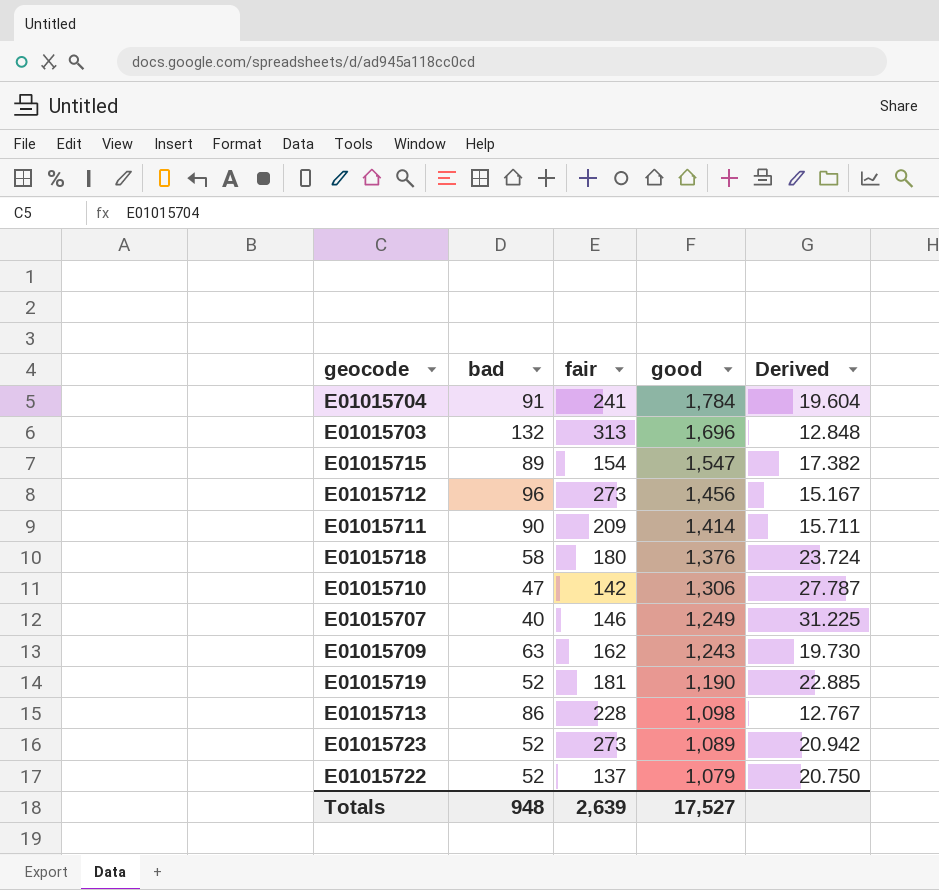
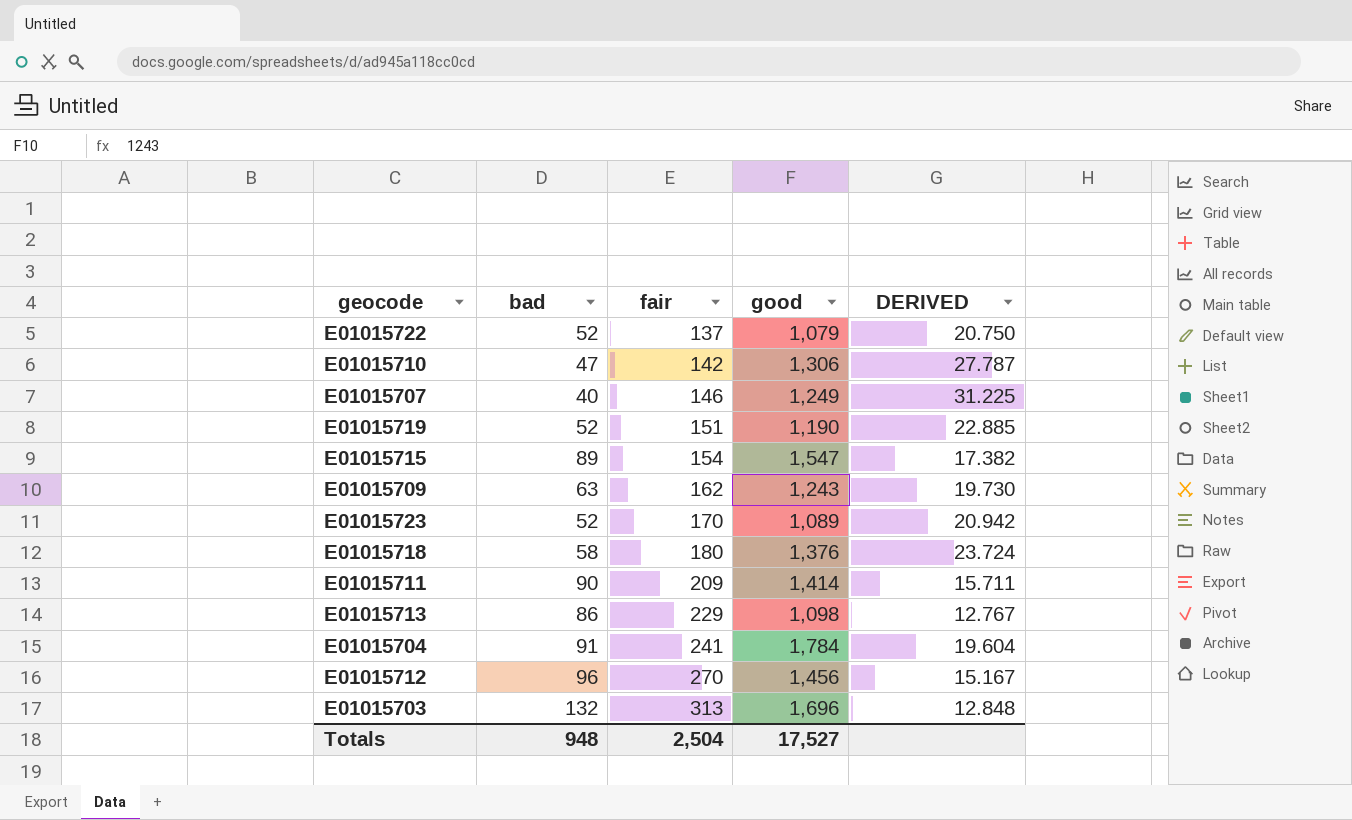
row order: good descending -> fair ascending
column name: Derived -> DERIVED
E01015719 | fair: 181 -> 151
E01015723 | fair: 273 -> 170
E01015713 | fair: 228 -> 229
E01015712 | fair: 273 -> 270
Totals | fair: 2,639 -> 2,504

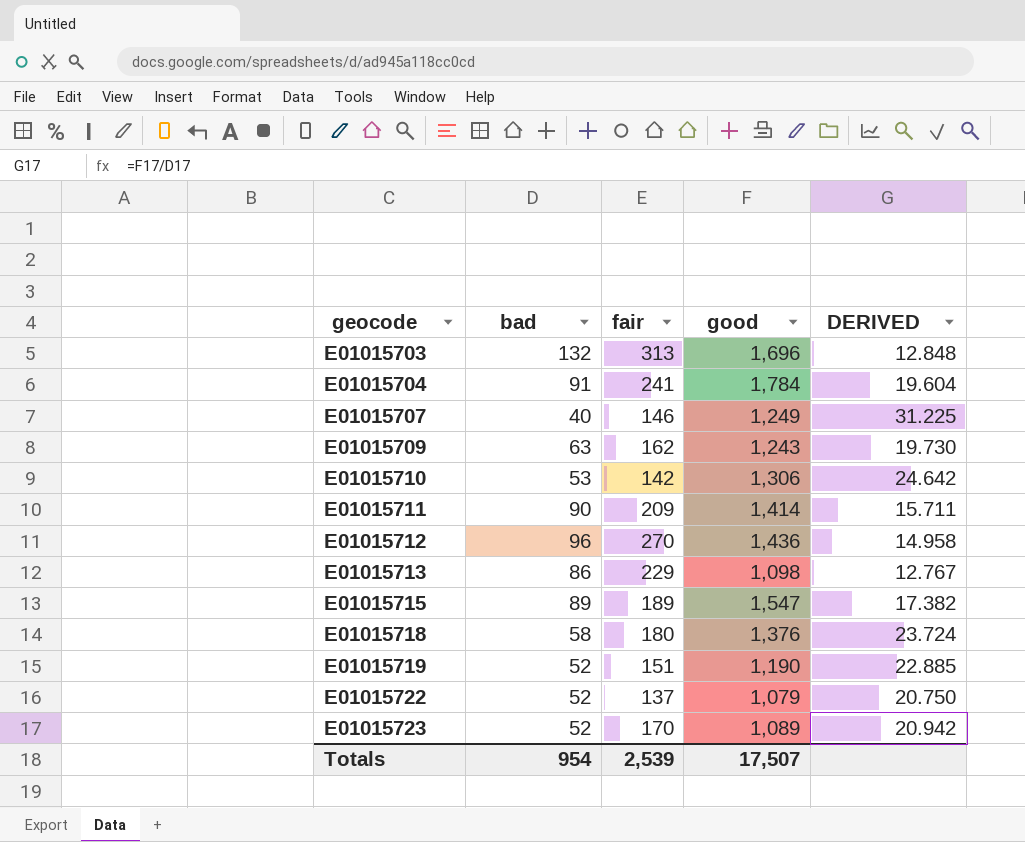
row order: fair ascending -> geocode ascending
E01015710 | bad: 47 -> 53
E01015710 | DERIVED: 27.787 -> 24.642
E01015712 | good: 1,456 -> 1,436
E01015712 | DERIVED: 15.167 -> 14.958
E01015715 | fair: 154 -> 189
Totals | bad: 948 -> 954
Totals | fair: 2,504 -> 2,539
Totals | good: 17,527 -> 17,507

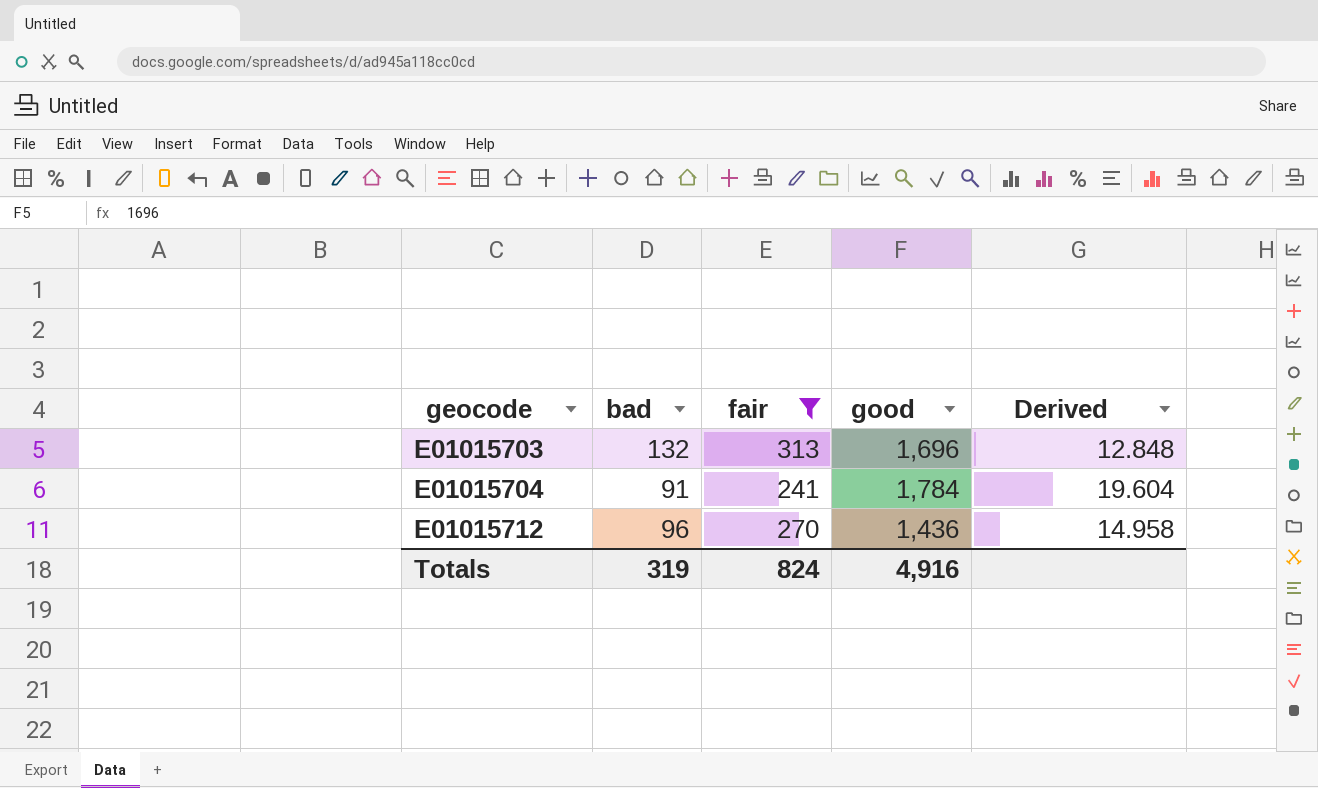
filter: none -> fair >= 241
column name: DERIVED -> Derived
Totals | bad: 954 -> 319
Totals | fair: 2,539 -> 824
Totals | good: 17,507 -> 4,916

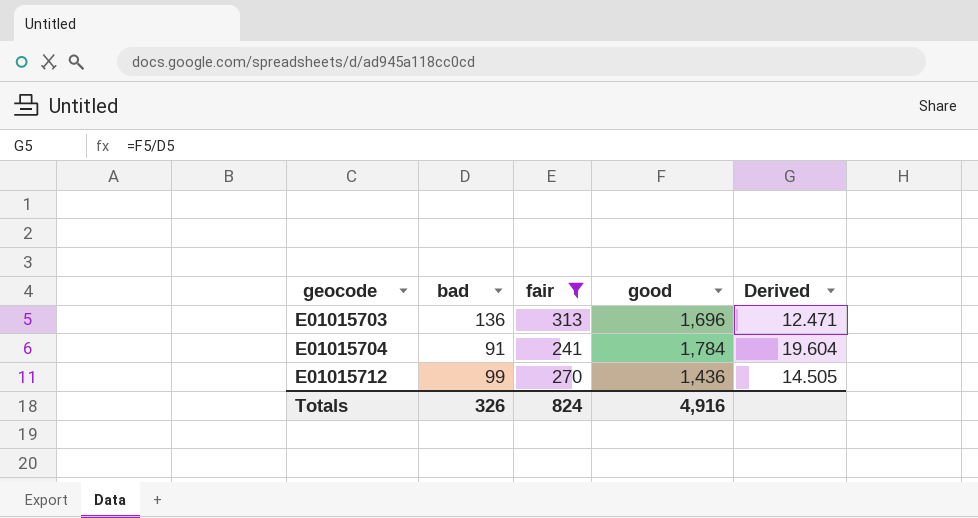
E01015703 | bad: 132 -> 136
E01015703 | Derived: 12.848 -> 12.471
E01015712 | bad: 96 -> 99
E01015712 | Derived: 14.958 -> 14.505
Totals | bad: 319 -> 326

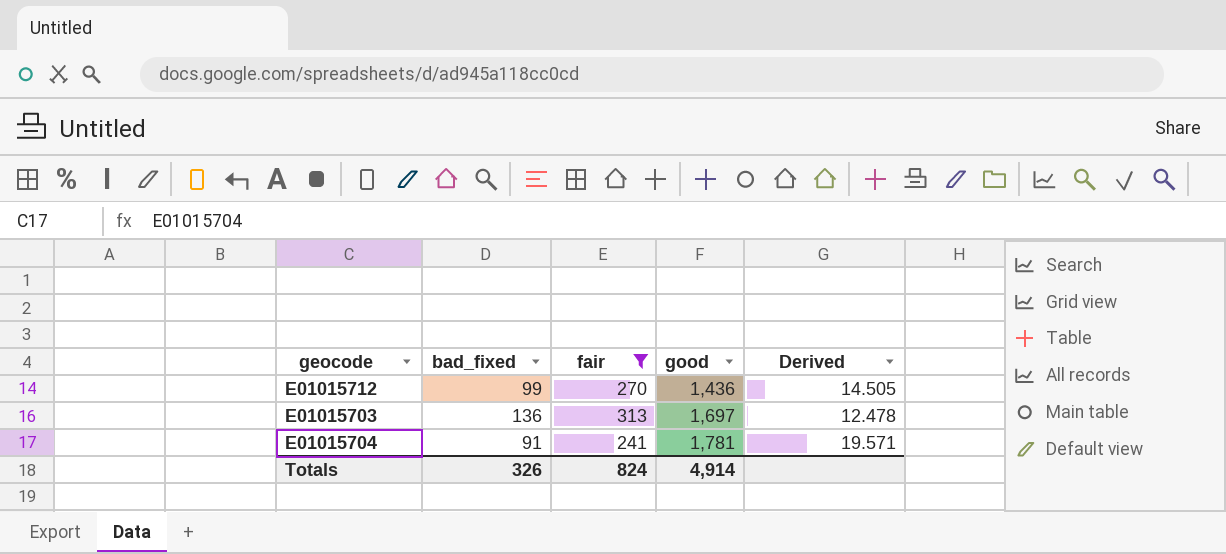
row order: geocode ascending -> good ascending
column name: bad -> bad_fixed
E01015703 | good: 1,696 -> 1,697
E01015703 | Derived: 12.471 -> 12.478
E01015704 | good: 1,784 -> 1,781
E01015704 | Derived: 19.604 -> 19.571
Totals | good: 4,916 -> 4,914

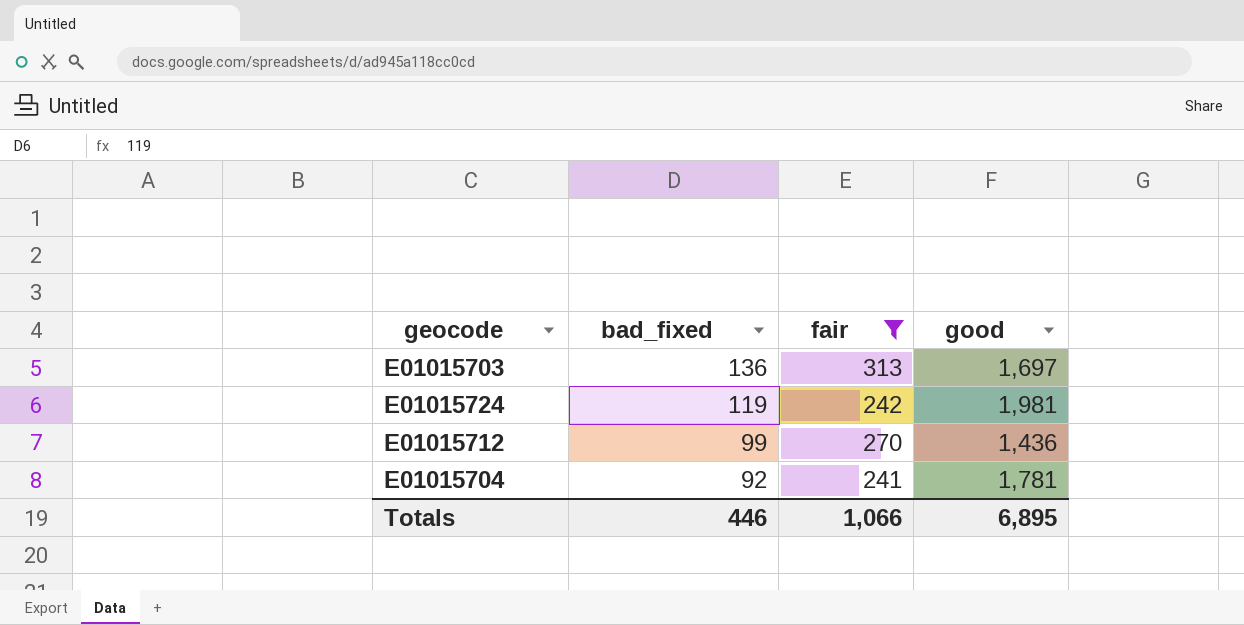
row order: good ascending -> bad_fixed descending
column Derived | formula: [good] / [bad_fixed] -> none
row E01015724: none -> 119 | 242 | 1,981
E01015704 | bad_fixed: 91 -> 92
Totals | bad_fixed: 326 -> 446
Totals | fair: 824 -> 1,066
Totals | good: 4,914 -> 6,895

